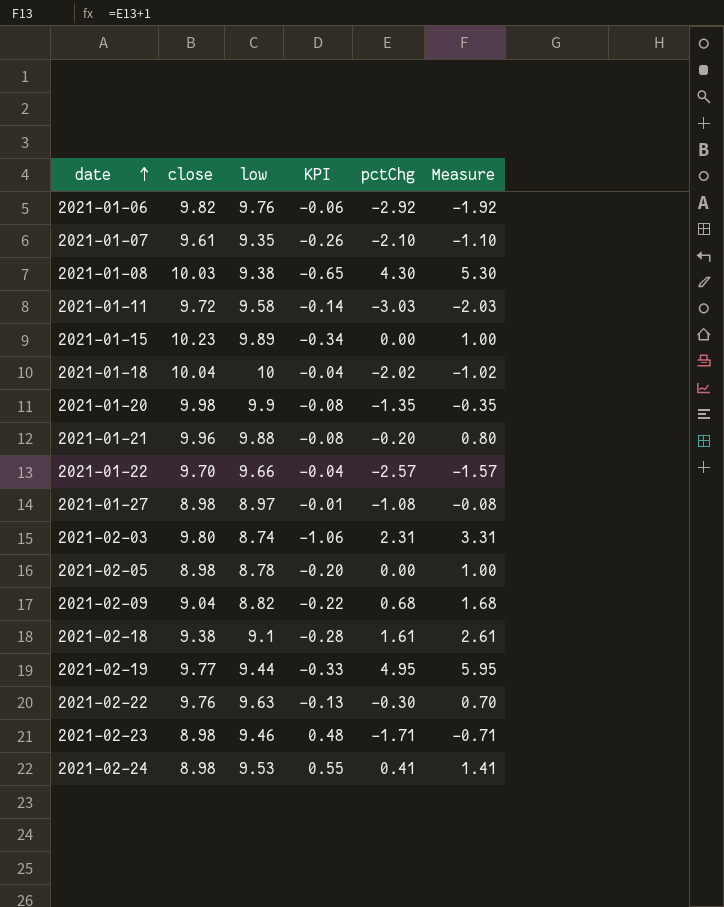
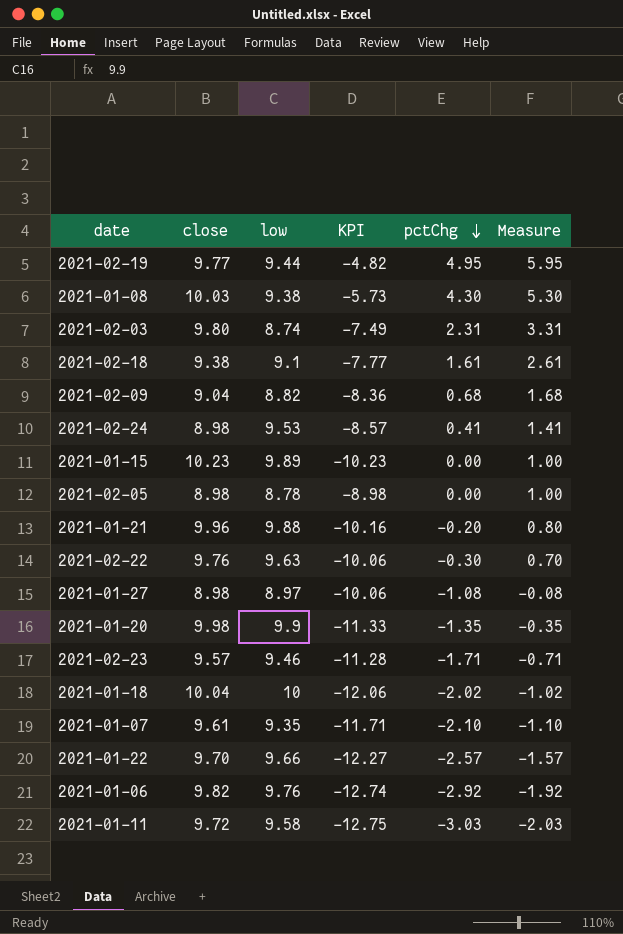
row order: date ascending -> pctChg descending
column KPI | formula: [low] - [close] -> [pctChg] - [close]
2021-02-23 | close: 8.98 -> 9.57

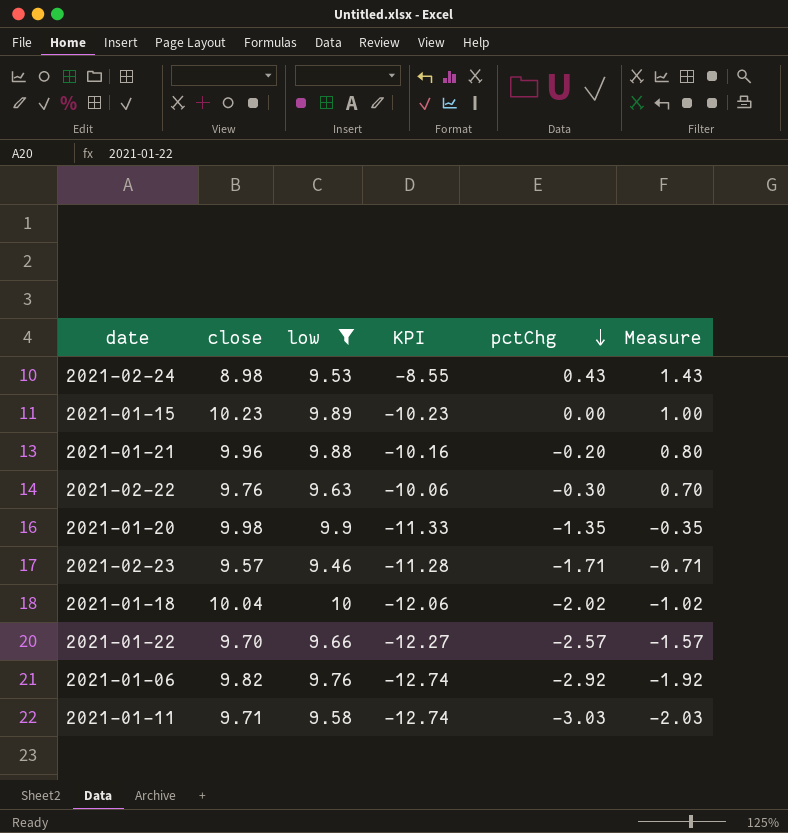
filter: none -> low >= 9.46
2021-02-24 | KPI: -8.57 -> -8.55
2021-02-24 | pctChg: 0.41 -> 0.43
2021-02-24 | Measure: 1.41 -> 1.43
2021-01-11 | close: 9.72 -> 9.71
2021-01-11 | KPI: -12.75 -> -12.74

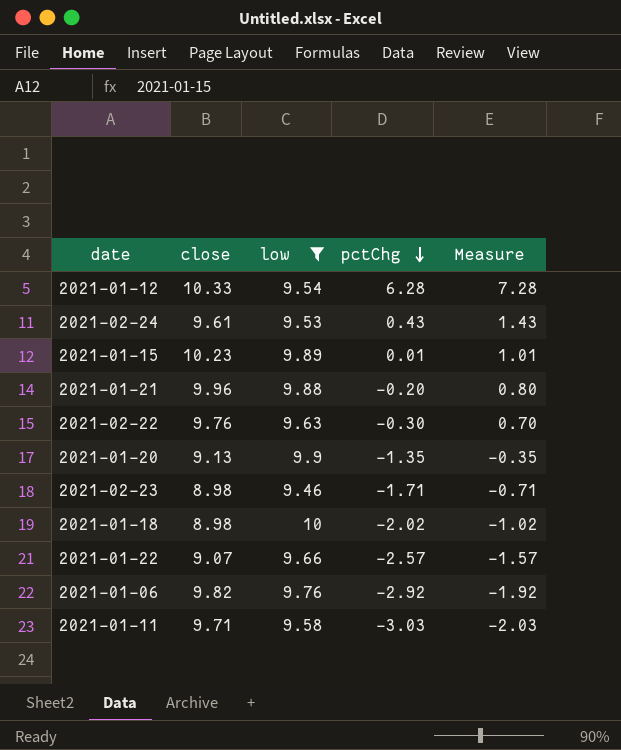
column KPI | formula: [pctChg] - [close] -> none
row 2021-01-12: none -> 10.33 | 9.54 | 6.28 | 7.28
2021-02-24 | close: 8.98 -> 9.61
2021-01-15 | pctChg: 0.00 -> 0.01
2021-01-15 | Measure: 1.00 -> 1.01
2021-01-20 | close: 9.98 -> 9.13
2021-02-23 | close: 9.57 -> 8.98
2021-01-18 | close: 10.04 -> 8.98
2021-01-22 | close: 9.70 -> 9.07

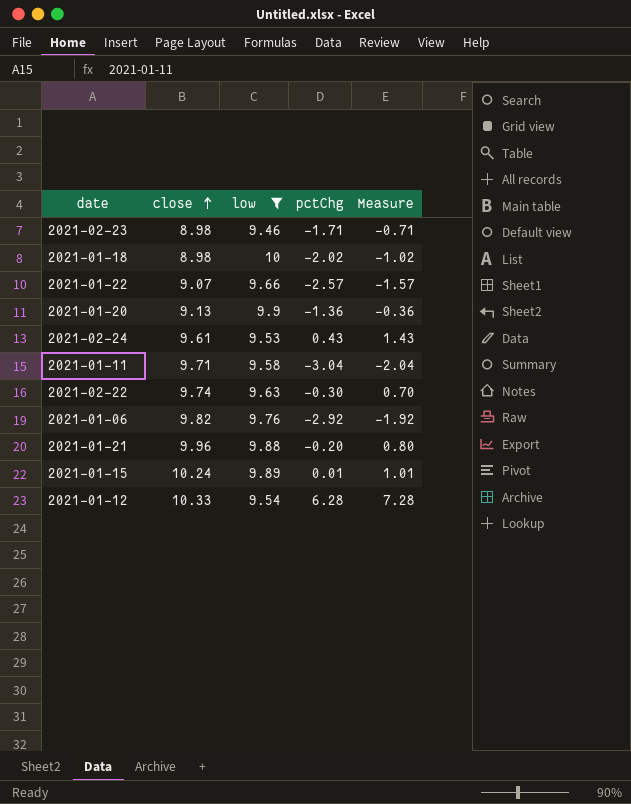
row order: pctChg descending -> close ascending
2021-01-20 | pctChg: -1.35 -> -1.36
2021-01-20 | Measure: -0.35 -> -0.36
2021-01-11 | pctChg: -3.03 -> -3.04
2021-01-11 | Measure: -2.03 -> -2.04
2021-02-22 | close: 9.76 -> 9.74
2021-01-15 | close: 10.23 -> 10.24

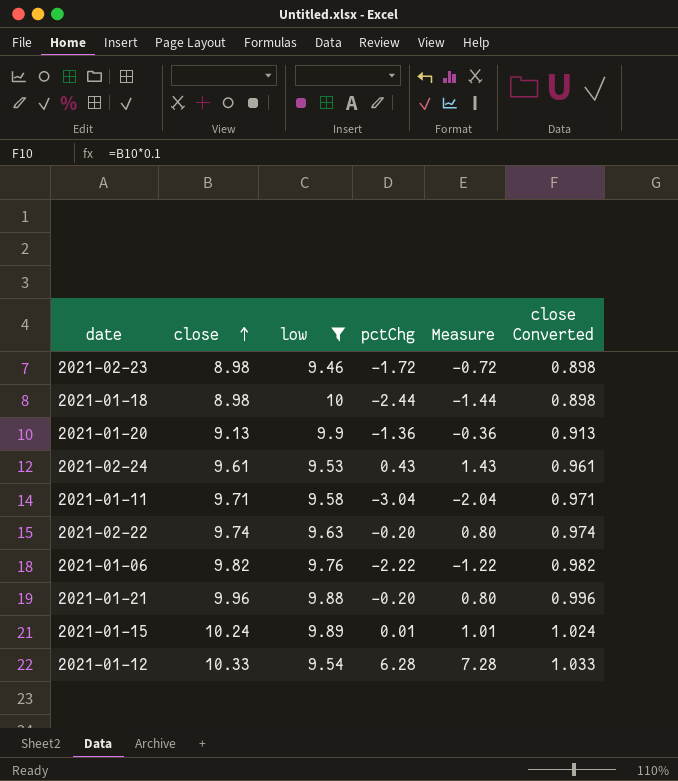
column close Converted | formula: none -> [close] * 0.1
row 2021-01-22: 9.07 | 9.66 | -2.57 | -1.57 -> none
2021-02-23 | pctChg: -1.71 -> -1.72
2021-02-23 | Measure: -0.71 -> -0.72
2021-01-18 | pctChg: -2.02 -> -2.44
2021-01-18 | Measure: -1.02 -> -1.44
2021-02-22 | pctChg: -0.30 -> -0.20
2021-02-22 | Measure: 0.70 -> 0.80
2021-01-06 | pctChg: -2.92 -> -2.22
2021-01-06 | Measure: -1.92 -> -1.22

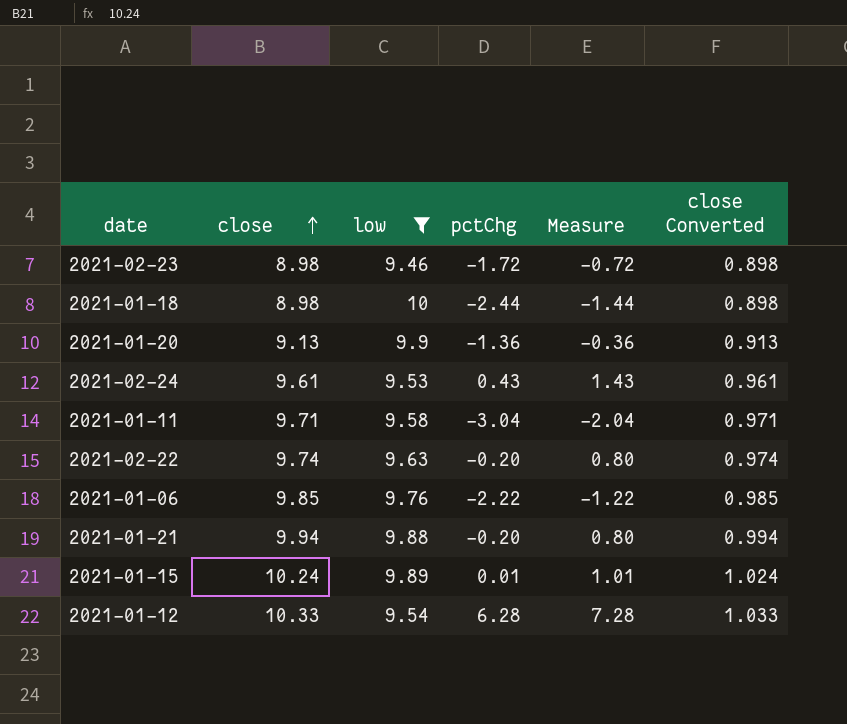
2021-01-06 | close: 9.82 -> 9.85
2021-01-06 | close Converted: 0.982 -> 0.985
2021-01-21 | close: 9.96 -> 9.94
2021-01-21 | close Converted: 0.996 -> 0.994

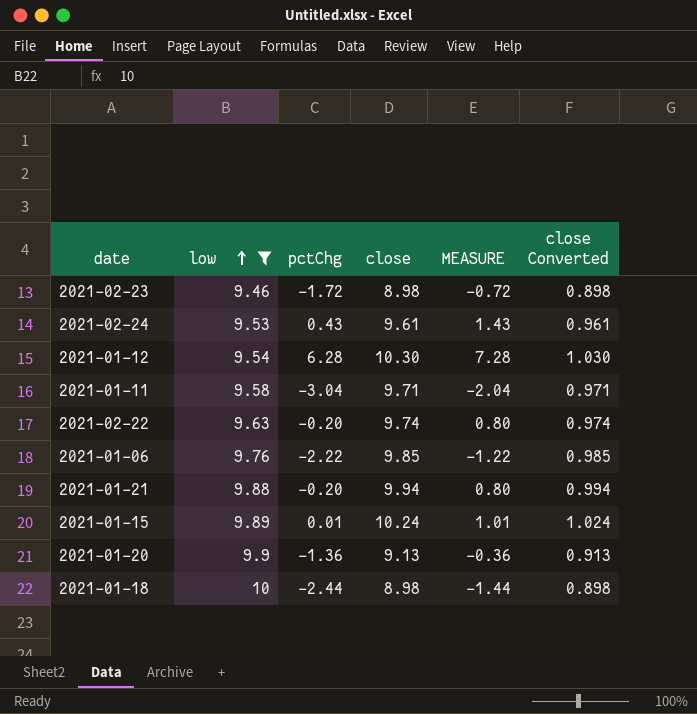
row order: close ascending -> low ascending
column close | position: 2 -> 4
column name: Measure -> MEASURE
2021-01-12 | close: 10.33 -> 10.30
2021-01-12 | close Converted: 1.033 -> 1.030

